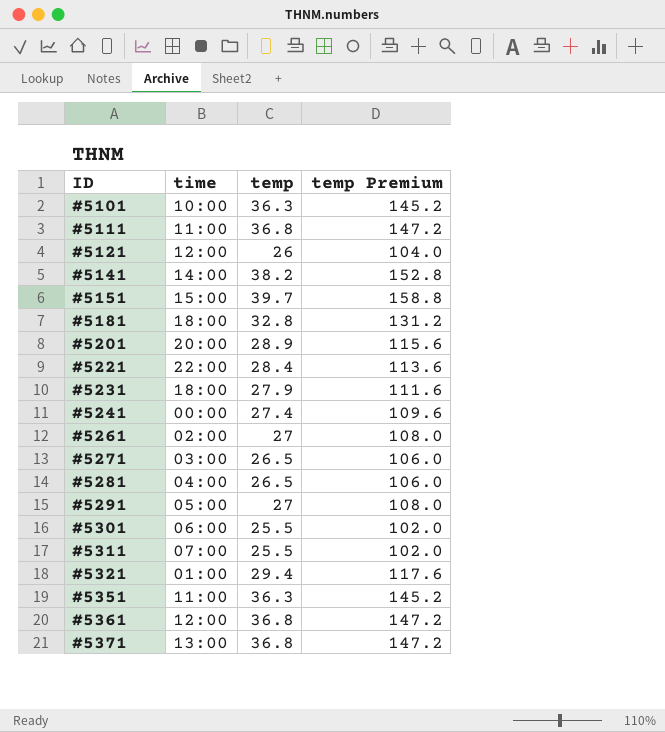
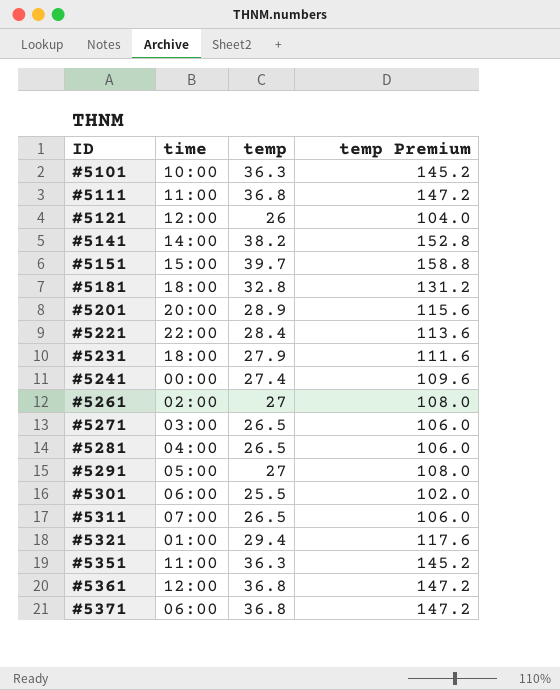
#5311 | temp: 25.5 -> 26.5
#5311 | temp Premium: 102.0 -> 106.0
#5371 | time: 13:00 -> 06:00

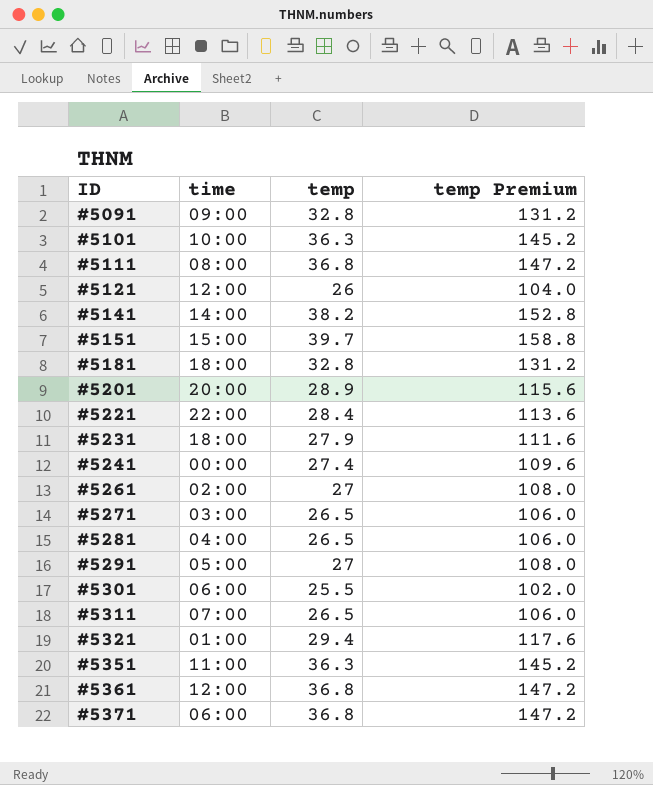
row #5091: none -> 09:00 | 32.8 | 131.2
#5111 | time: 11:00 -> 08:00

